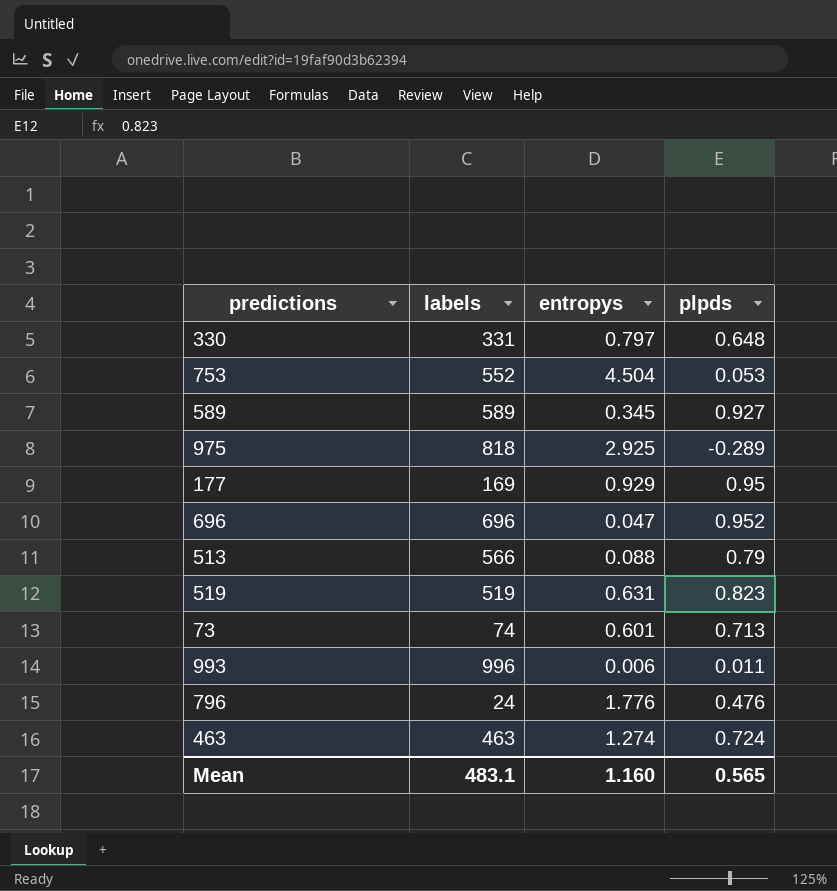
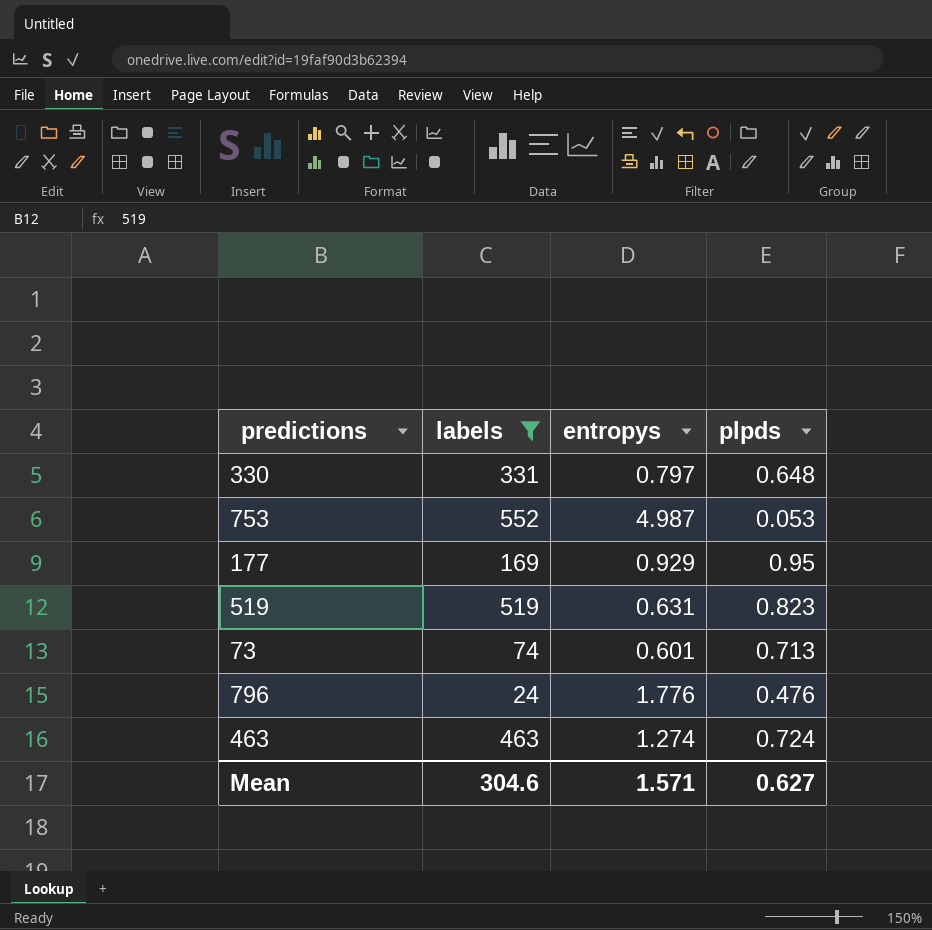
filter: none -> labels <= 552
753 | entropys: 4.504 -> 4.987
Mean | labels: 483.1 -> 304.6
Mean | entropys: 1.160 -> 1.571
Mean | plpds: 0.565 -> 0.627

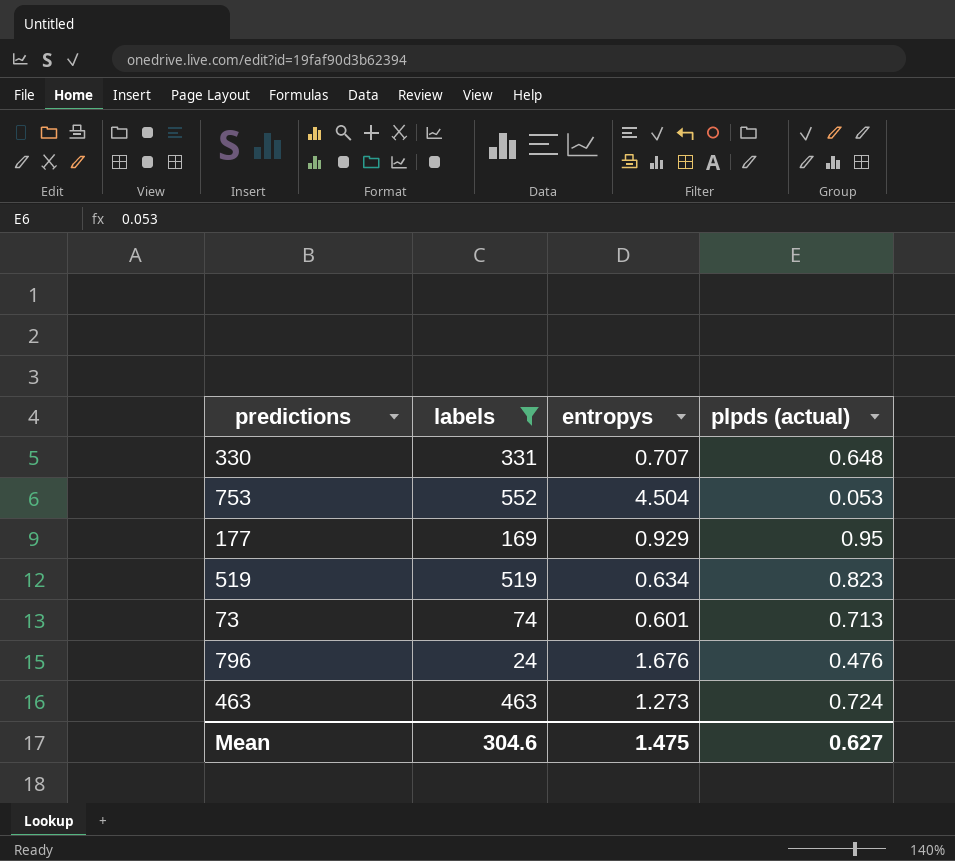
column name: plpds -> plpds (actual)
330 | entropys: 0.797 -> 0.707
753 | entropys: 4.987 -> 4.504
519 | entropys: 0.631 -> 0.634
796 | entropys: 1.776 -> 1.676
463 | entropys: 1.274 -> 1.273
Mean | entropys: 1.571 -> 1.475

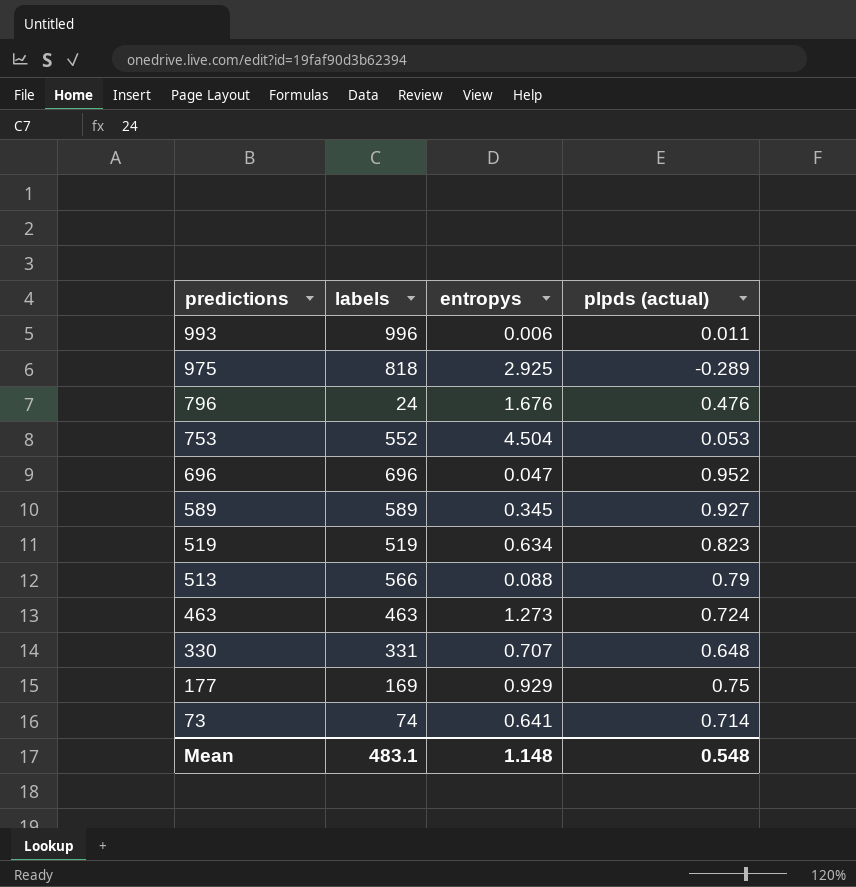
filter: labels <= 552 -> none
row order: none -> predictions descending
177 | plpds (actual): 0.95 -> 0.75
73 | entropys: 0.601 -> 0.641
73 | plpds (actual): 0.713 -> 0.714
Mean | labels: 304.6 -> 483.1
Mean | entropys: 1.475 -> 1.148
Mean | plpds (actual): 0.627 -> 0.548

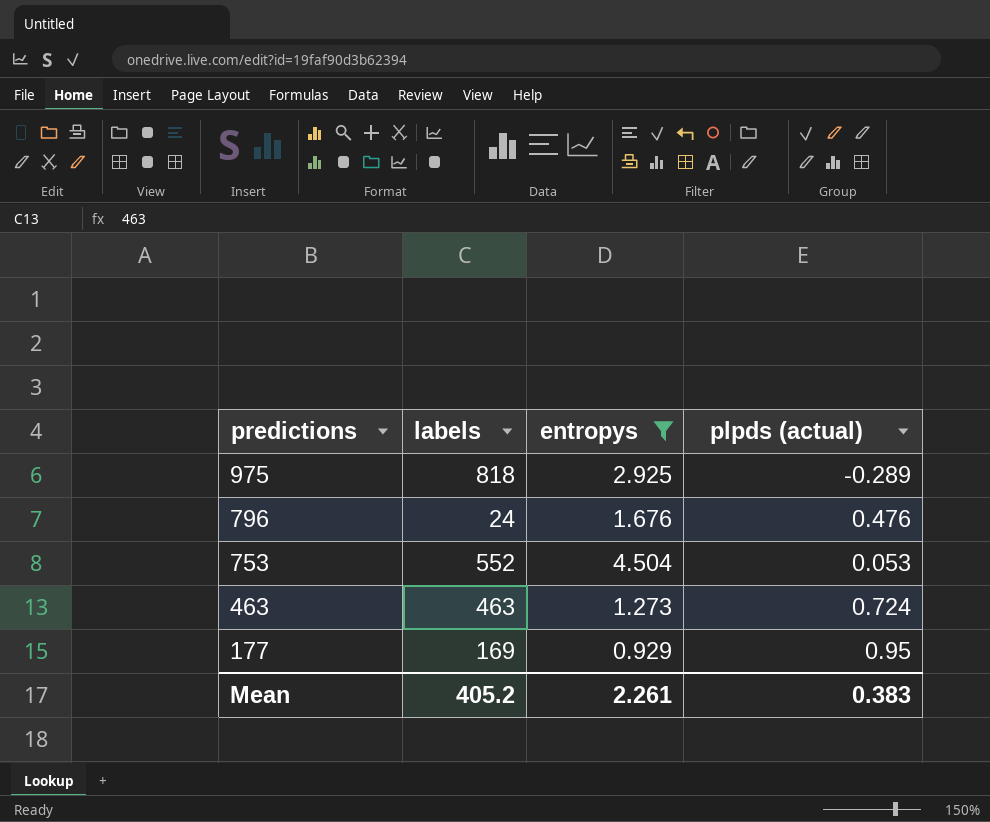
filter: none -> entropys >= 0.929
177 | plpds (actual): 0.75 -> 0.95
Mean | labels: 483.1 -> 405.2
Mean | entropys: 1.148 -> 2.261
Mean | plpds (actual): 0.548 -> 0.383

